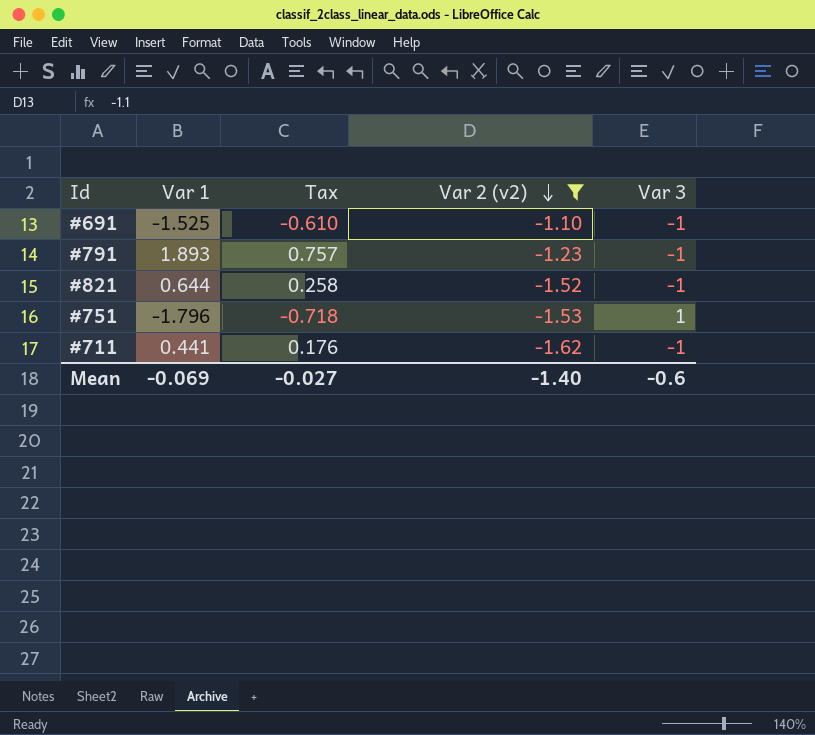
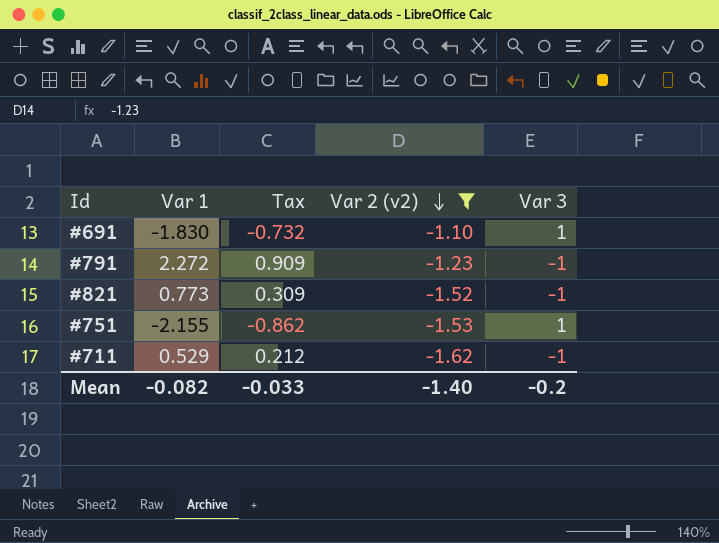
#691 | Var 1: -1.525 -> -1.830
#691 | Tax: -0.610 -> -0.732
#691 | Var 3: -1 -> 1
#791 | Var 1: 1.893 -> 2.272
#791 | Tax: 0.757 -> 0.909
#821 | Var 1: 0.644 -> 0.773
#821 | Tax: 0.258 -> 0.309
#751 | Var 1: -1.796 -> -2.155
#751 | Tax: -0.718 -> -0.862
#711 | Var 1: 0.441 -> 0.529
#711 | Tax: 0.176 -> 0.212
Mean | Var 1: -0.069 -> -0.082
Mean | Tax: -0.027 -> -0.033
Mean | Var 3: -0.6 -> -0.2

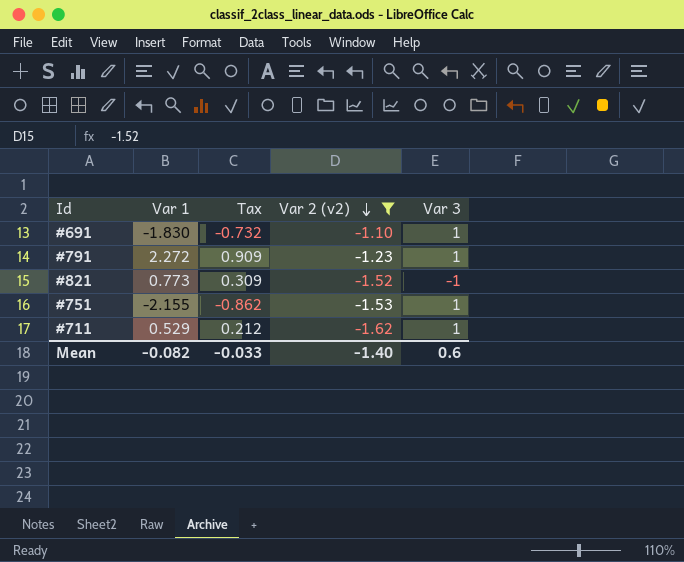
#791 | Var 3: -1 -> 1
#711 | Var 3: -1 -> 1
Mean | Var 3: -0.2 -> 0.6

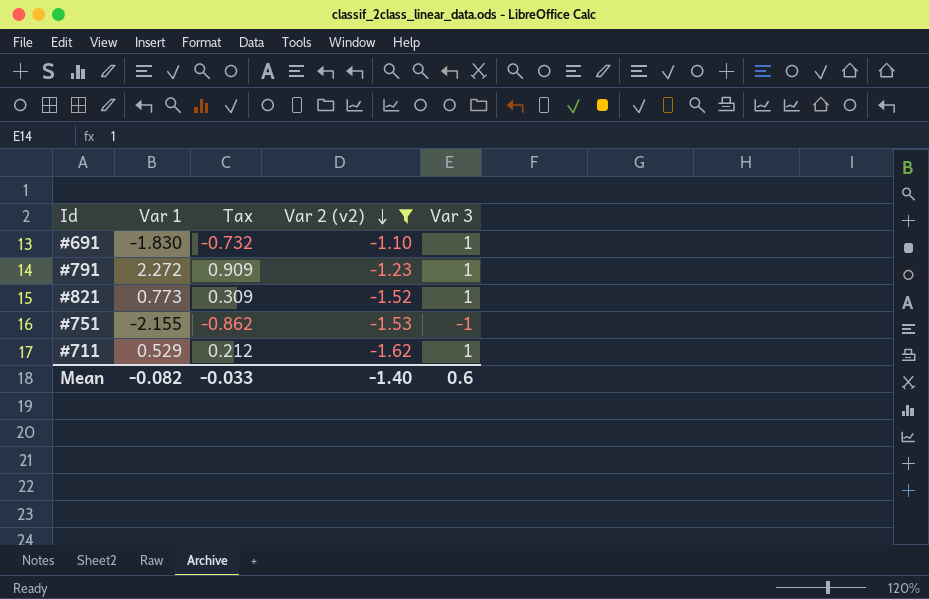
#821 | Var 3: -1 -> 1
#751 | Var 3: 1 -> -1

